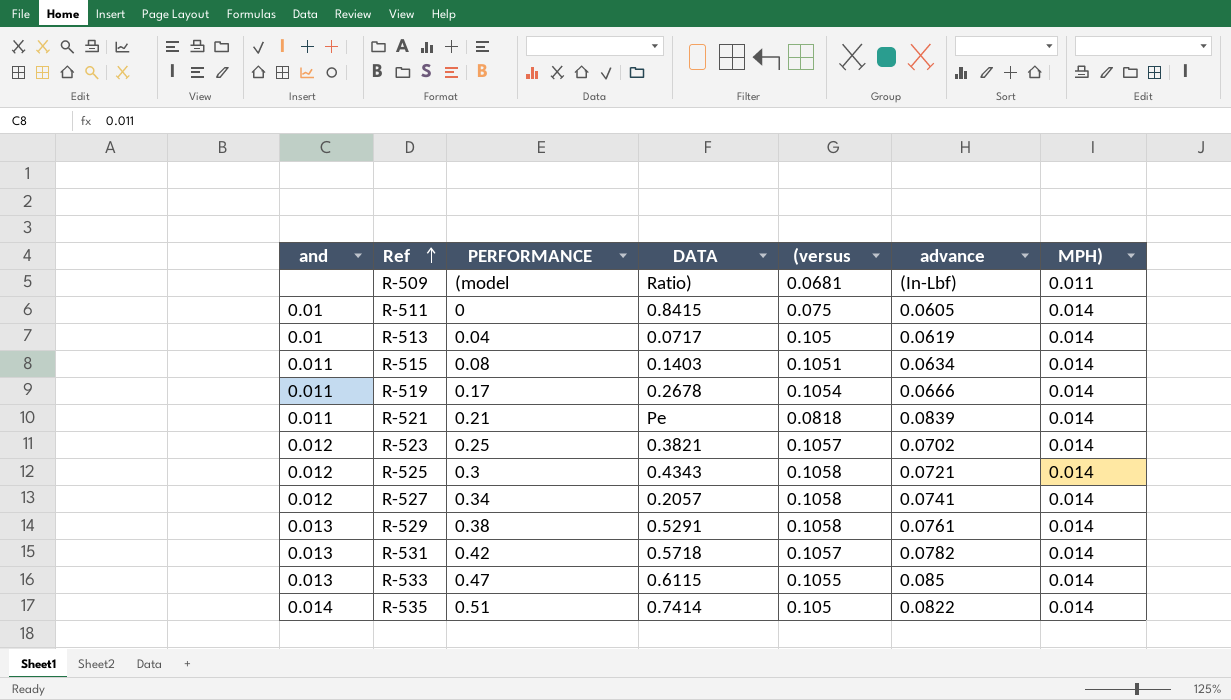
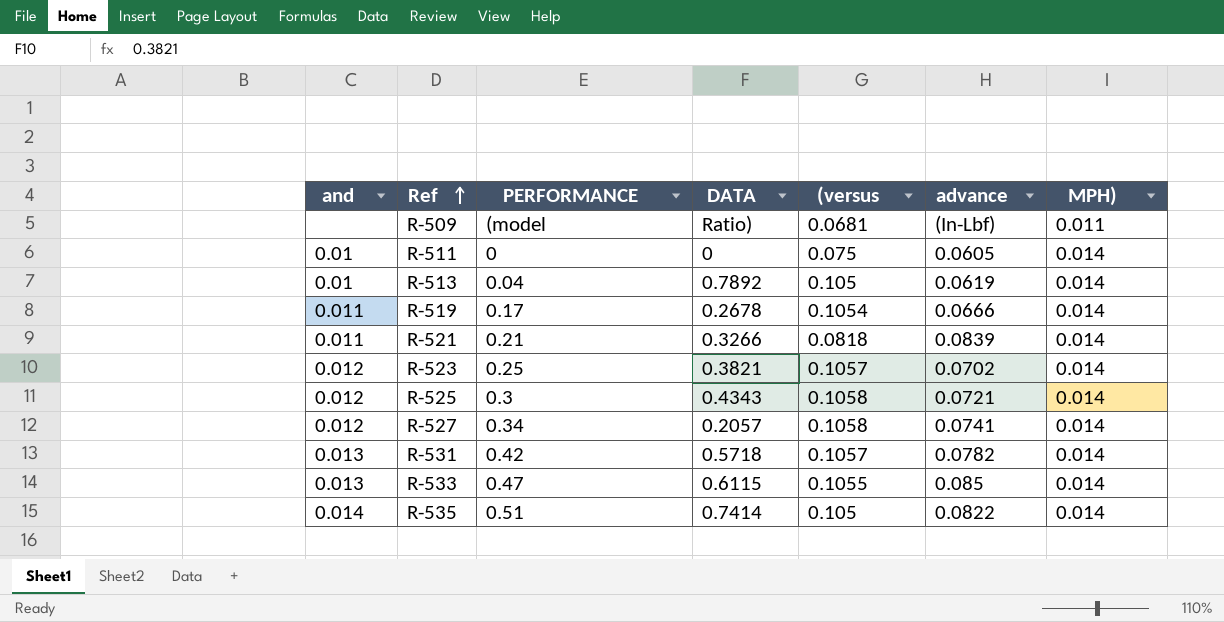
row R-515: 0.011 | 0.08 | 0.1403 | 0.1051 | 0.0634 | 0.014 -> none
row R-529: 0.013 | 0.38 | 0.5291 | 0.1058 | 0.0761 | 0.014 -> none
R-511 | DATA: 0.8415 -> 0
R-513 | DATA: 0.0717 -> 0.7892
R-521 | DATA: Pe -> 0.3266

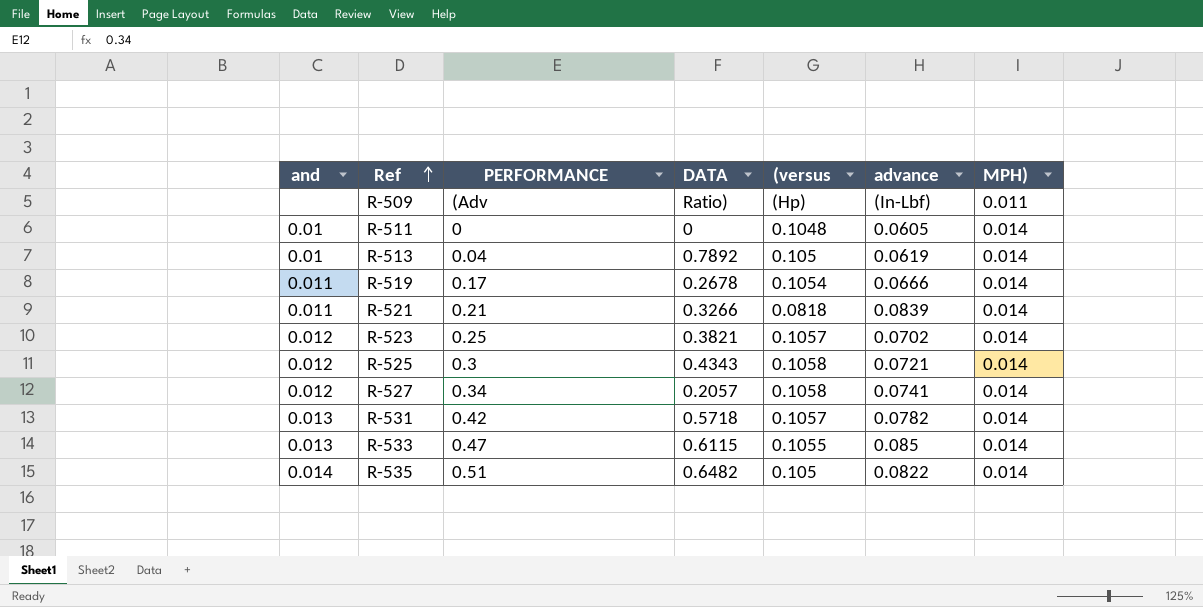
R-509 | PERFORMANCE: (model -> (Adv
R-509 | (versus: 0.0681 -> (Hp)
R-511 | (versus: 0.075 -> 0.1048
R-535 | DATA: 0.7414 -> 0.6482

